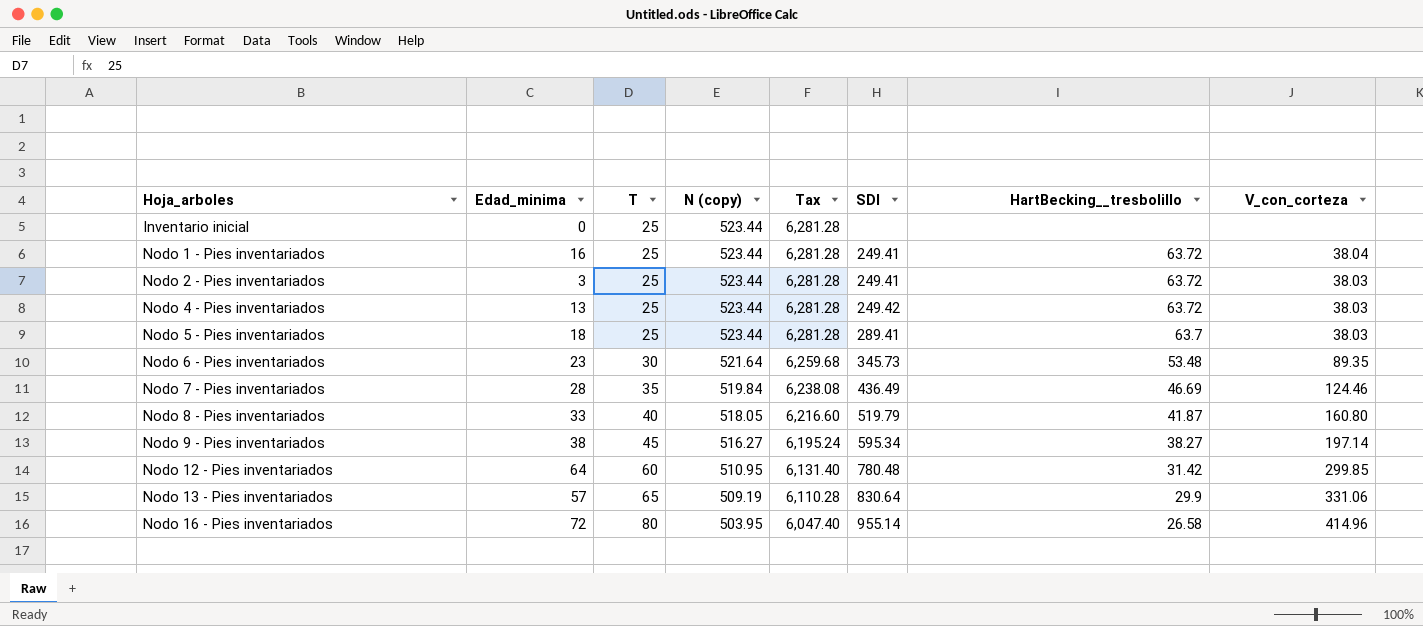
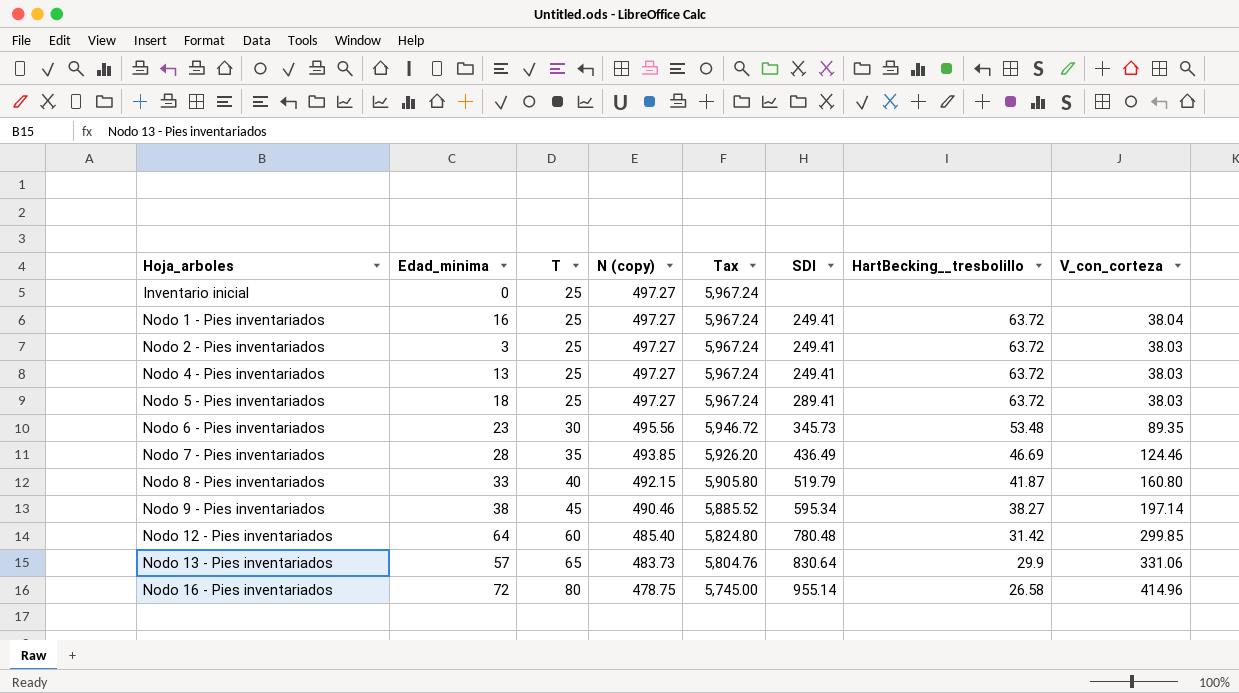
Inventario inicial | N (copy): 523.44 -> 497.27
Inventario inicial | Tax: 6,281.28 -> 5,967.24
Nodo 1 - Pies inventariados | N (copy): 523.44 -> 497.27
Nodo 1 - Pies inventariados | Tax: 6,281.28 -> 5,967.24
Nodo 2 - Pies inventariados | N (copy): 523.44 -> 497.27
Nodo 2 - Pies inventariados | Tax: 6,281.28 -> 5,967.24
Nodo 4 - Pies inventariados | N (copy): 523.44 -> 497.27
Nodo 4 - Pies inventariados | Tax: 6,281.28 -> 5,967.24
Nodo 4 - Pies inventariados | SDI: 249.42 -> 249.41
Nodo 5 - Pies inventariados | N (copy): 523.44 -> 497.27
Nodo 5 - Pies inventariados | Tax: 6,281.28 -> 5,967.24
Nodo 5 - Pies inventariados | HartBecking__tresbolillo: 63.7 -> 63.72
Nodo 6 - Pies inventariados | N (copy): 521.64 -> 495.56
Nodo 6 - Pies inventariados | Tax: 6,259.68 -> 5,946.72
Nodo 7 - Pies inventariados | N (copy): 519.84 -> 493.85
Nodo 7 - Pies inventariados | Tax: 6,238.08 -> 5,926.20
Nodo 8 - Pies inventariados | N (copy): 518.05 -> 492.15
Nodo 8 - Pies inventariados | Tax: 6,216.60 -> 5,905.80
Nodo 9 - Pies inventariados | N (copy): 516.27 -> 490.46
Nodo 9 - Pies inventariados | Tax: 6,195.24 -> 5,885.52
Nodo 12 - Pies inventariados | N (copy): 510.95 -> 485.40
Nodo 12 - Pies inventariados | Tax: 6,131.40 -> 5,824.80
Nodo 13 - Pies inventariados | N (copy): 509.19 -> 483.73
Nodo 13 - Pies inventariados | Tax: 6,110.28 -> 5,804.76
Nodo 16 - Pies inventariados | N (copy): 503.95 -> 478.75
Nodo 16 - Pies inventariados | Tax: 6,047.40 -> 5,745.00

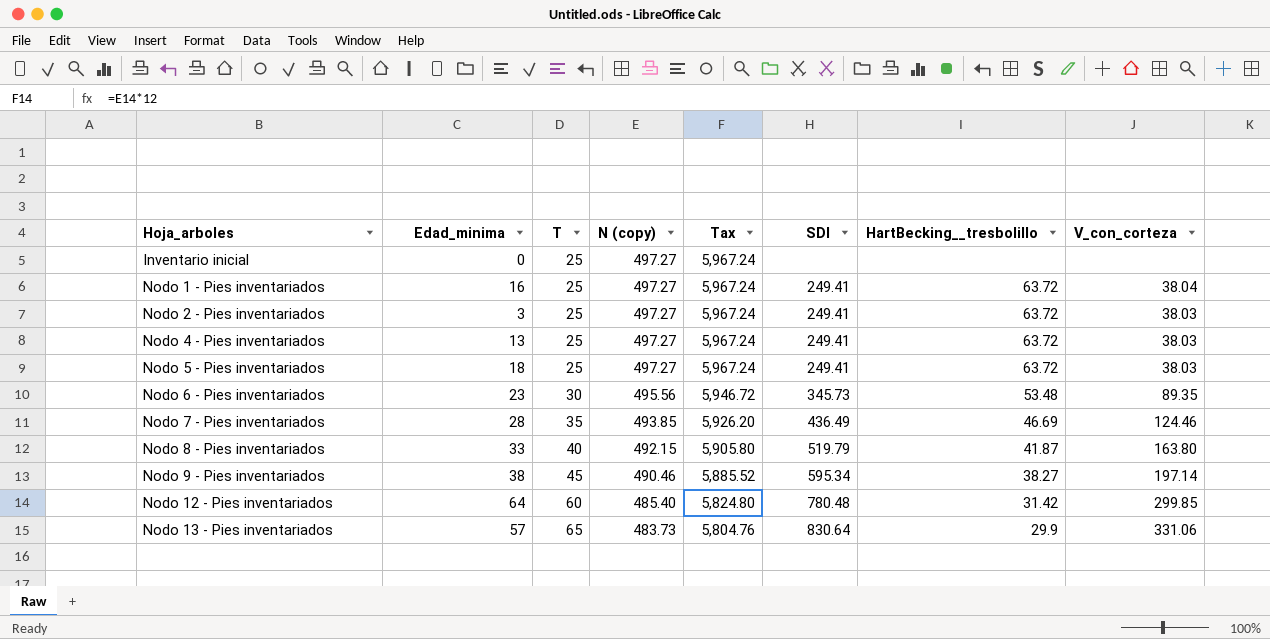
row Nodo 16 - Pies inventariados: 72 | 80 | 478.75 | 5,745.00 | 955.14 | 26.58 | 414.96 -> none
Nodo 5 - Pies inventariados | SDI: 289.41 -> 249.41
Nodo 8 - Pies inventariados | V_con_corteza: 160.80 -> 163.80

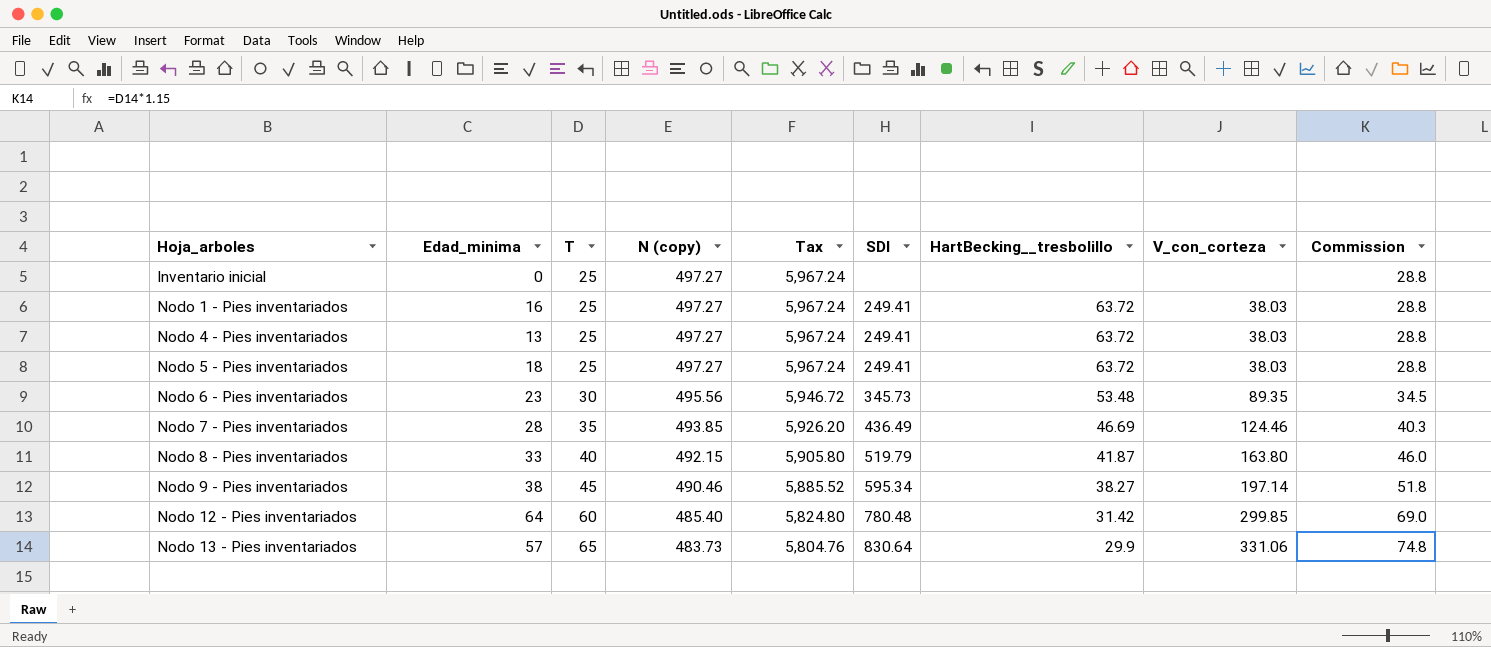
column Commission | formula: none -> [T] * 1.15
row Nodo 2 - Pies inventariados: 3 | 25 | 497.27 | 5,967.24 | 249.41 | 63.72 | 38.03 -> none
Nodo 1 - Pies inventariados | V_con_corteza: 38.04 -> 38.03

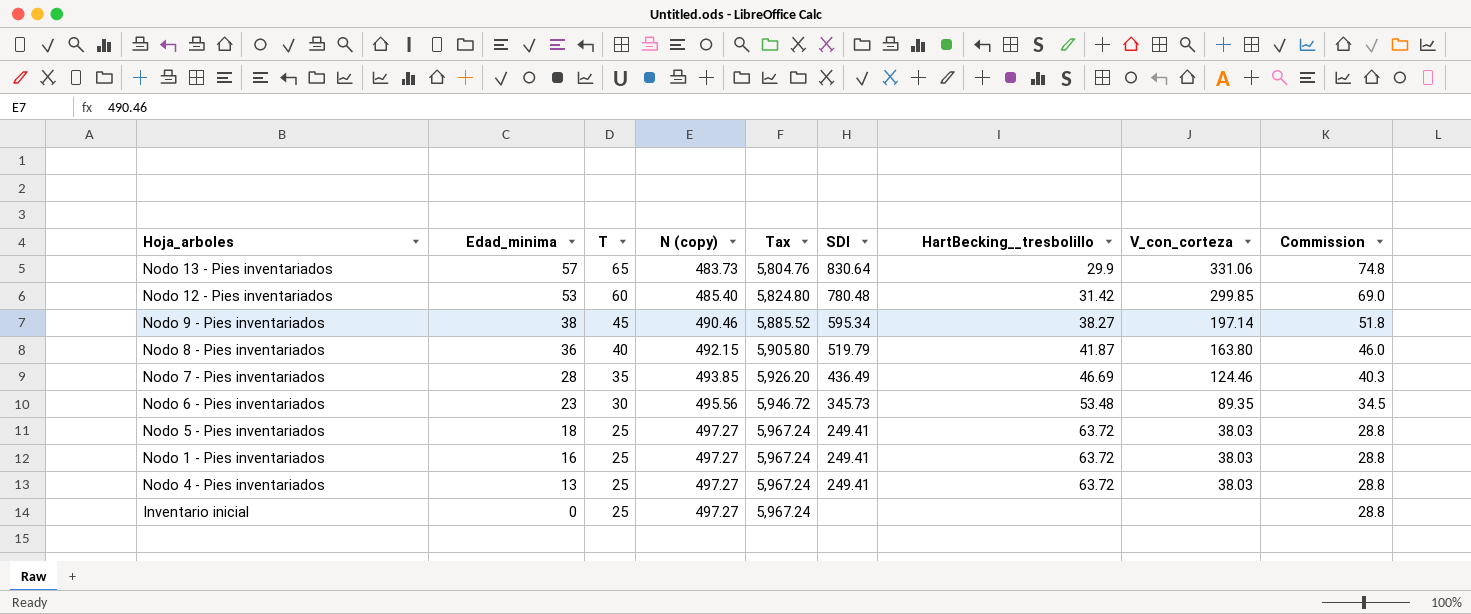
row order: Hoja_arboles ascending -> Edad_minima descending
Nodo 12 - Pies inventariados | Edad_minima: 64 -> 53
Nodo 8 - Pies inventariados | Edad_minima: 33 -> 36

